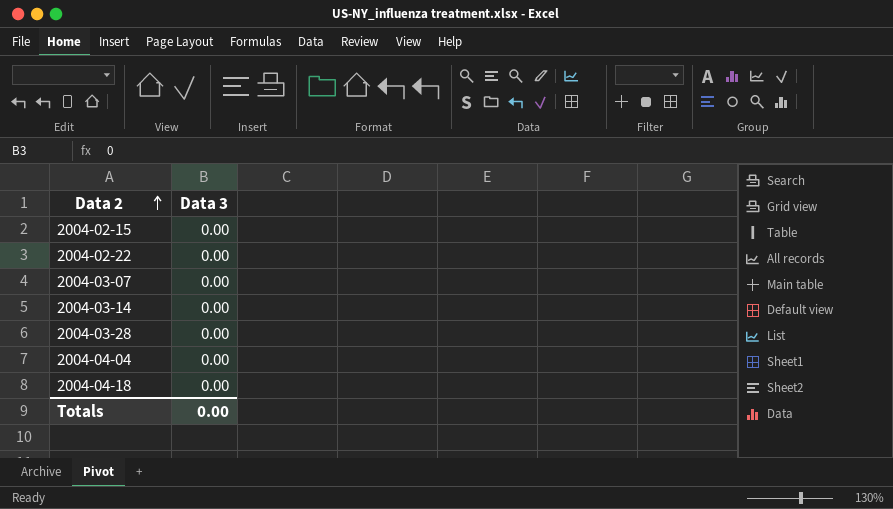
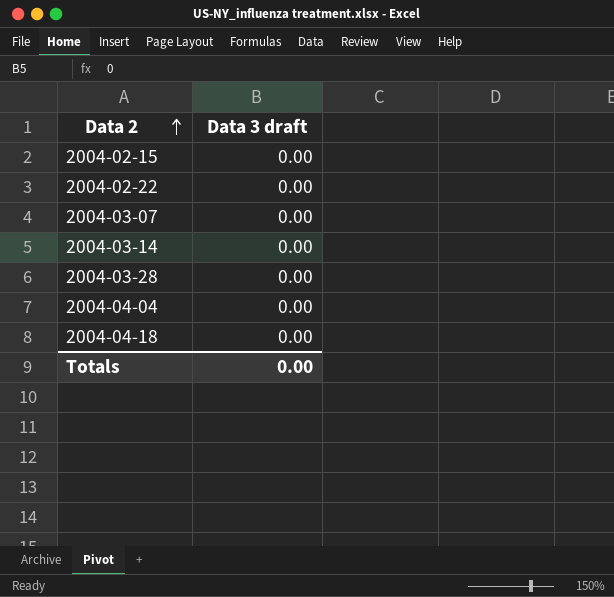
column name: Data 3 -> Data 3 draft

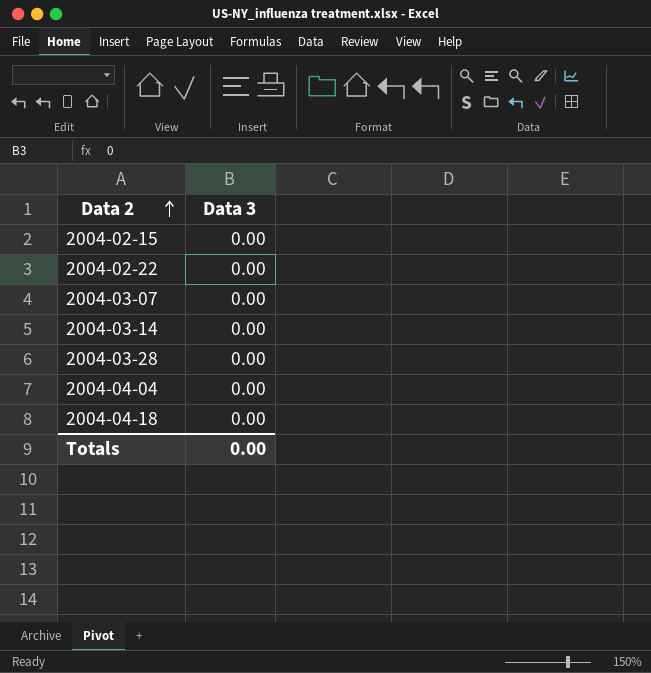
column name: Data 3 draft -> Data 3

